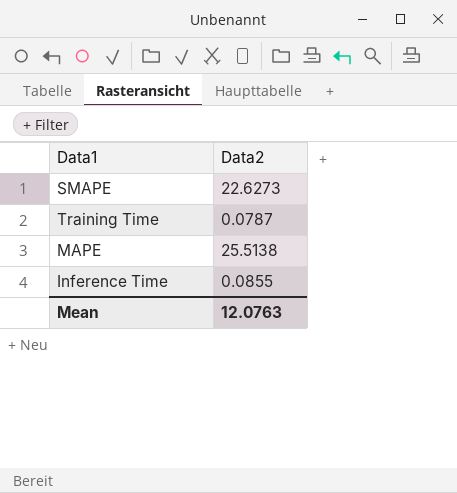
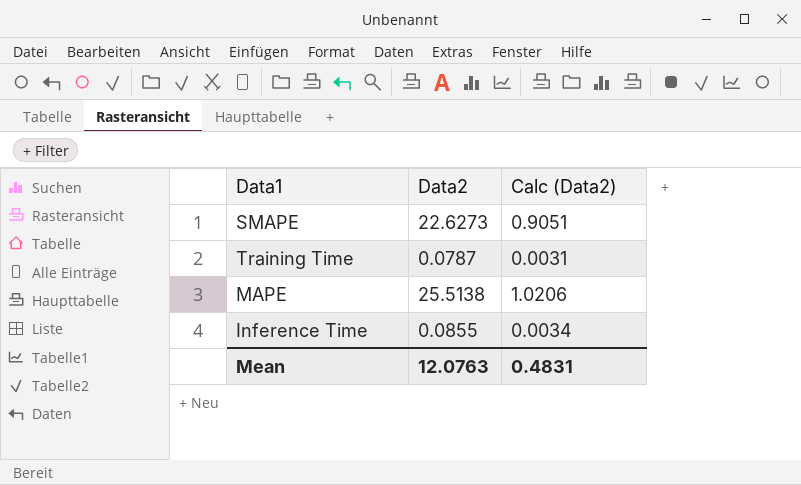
column Calc (Data2) | formula: none -> [Data2] * 0.04

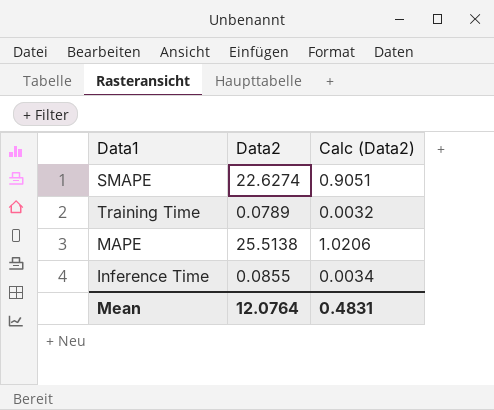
SMAPE | Data2: 22.6273 -> 22.6274
Training Time | Data2: 0.0787 -> 0.0789
Training Time | Calc (Data2): 0.0031 -> 0.0032
Mean | Data2: 12.0763 -> 12.0764

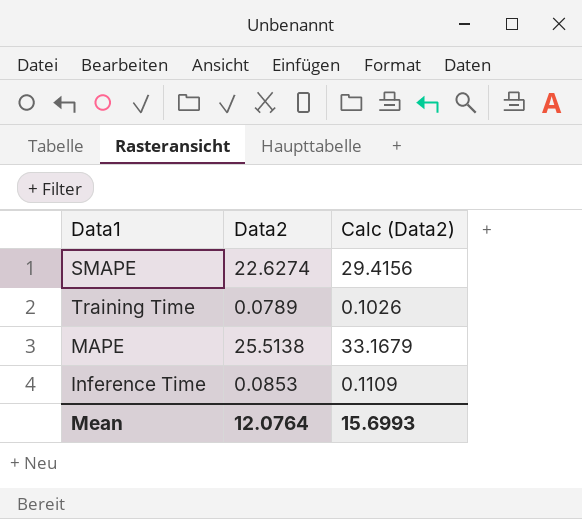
column Calc (Data2) | formula: [Data2] * 0.04 -> [Data2] * 1.3
Inference Time | Data2: 0.0855 -> 0.0853
Mean | Calc (Data2): 0.4831 -> 15.6993

